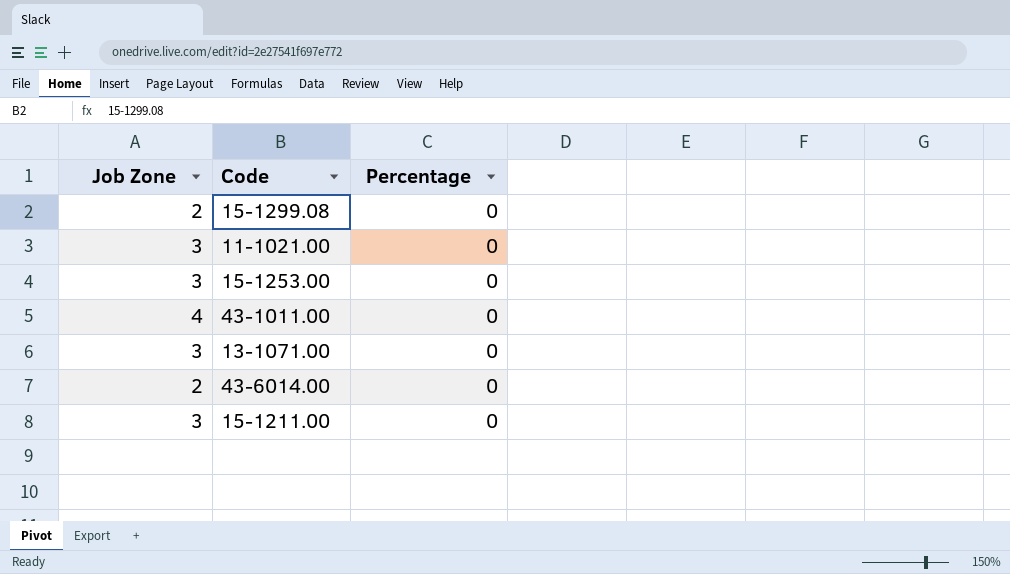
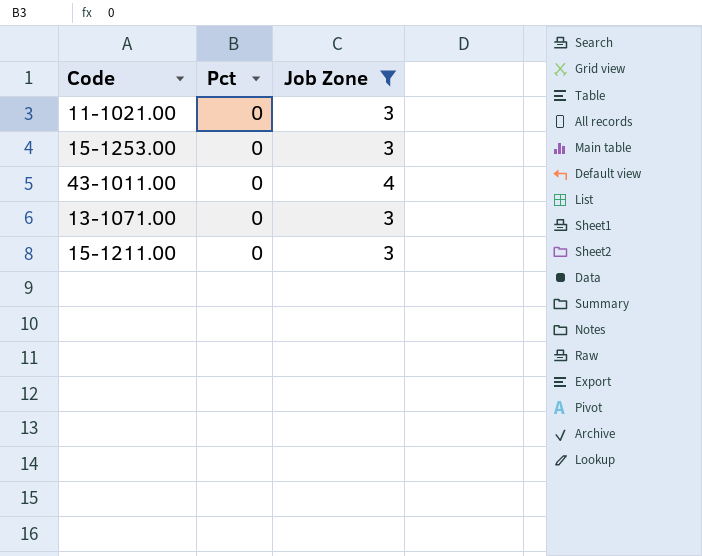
filter: none -> Job Zone != 2
column name: Percentage -> Pct
column Job Zone | position: 1 -> 3

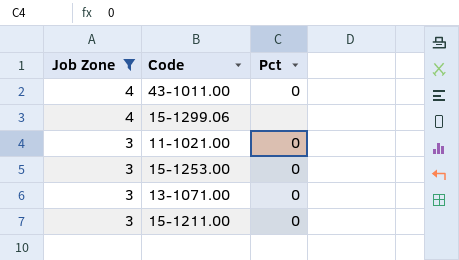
row order: none -> Job Zone descending
column Job Zone | position: 3 -> 1
row 15-1299.06: none -> 4 | none

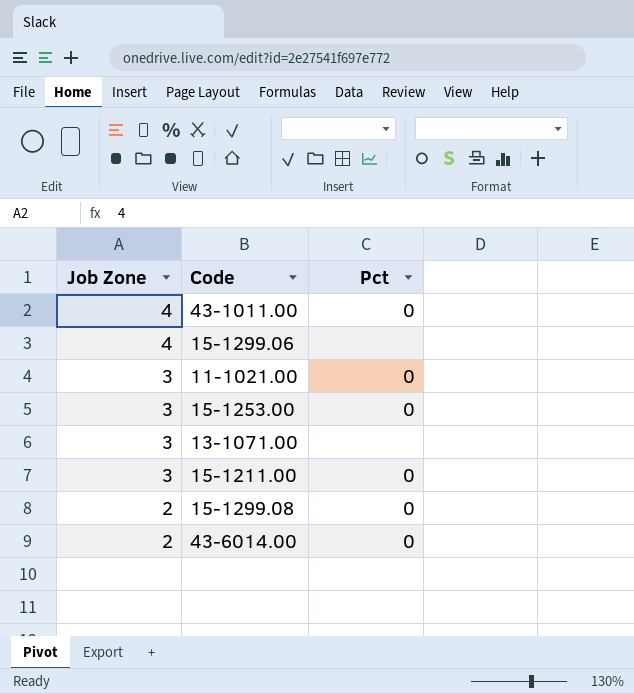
filter: Job Zone != 2 -> none
13-1071.00 | Pct: 0 -> none

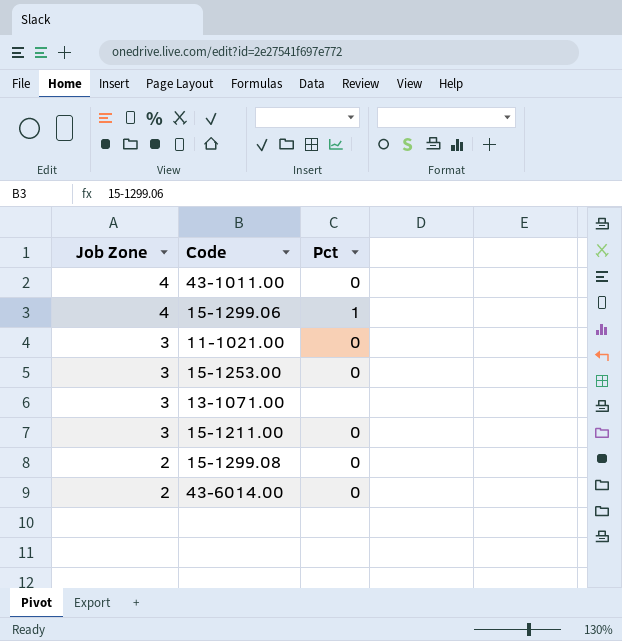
15-1299.06 | Pct: none -> 1

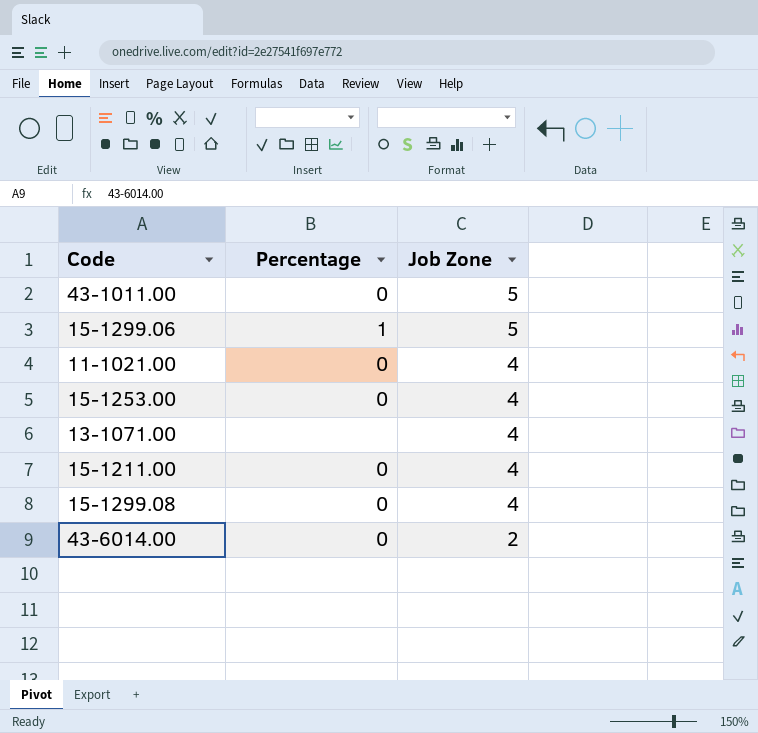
column name: Pct -> Percentage
column Job Zone | position: 1 -> 3
43-1011.00 | Job Zone: 4 -> 5
15-1299.06 | Job Zone: 4 -> 5
11-1021.00 | Job Zone: 3 -> 4
15-1253.00 | Job Zone: 3 -> 4
13-1071.00 | Job Zone: 3 -> 4
15-1211.00 | Job Zone: 3 -> 4
15-1299.08 | Job Zone: 2 -> 4

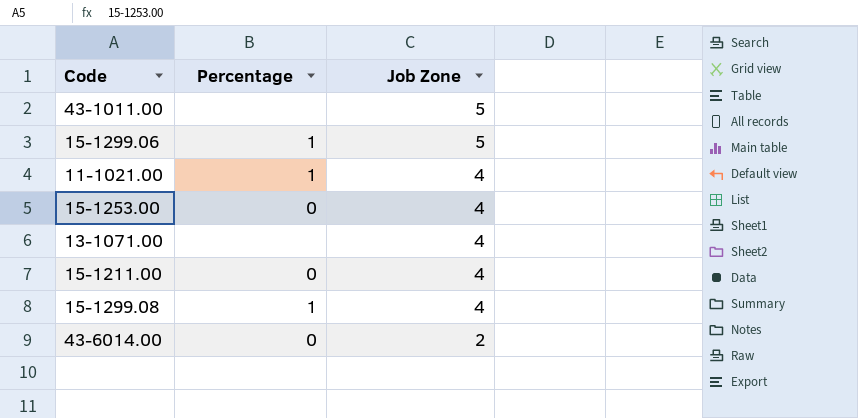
43-1011.00 | Percentage: 0 -> none
11-1021.00 | Percentage: 0 -> 1
15-1299.08 | Percentage: 0 -> 1

